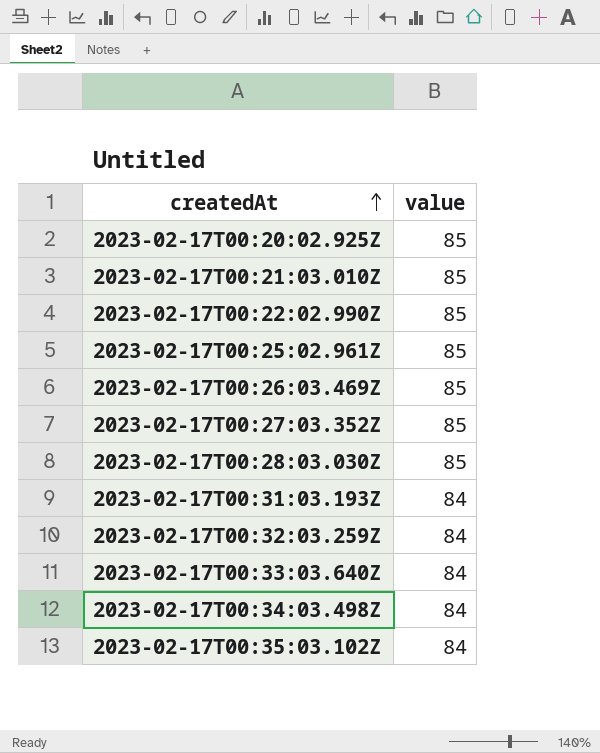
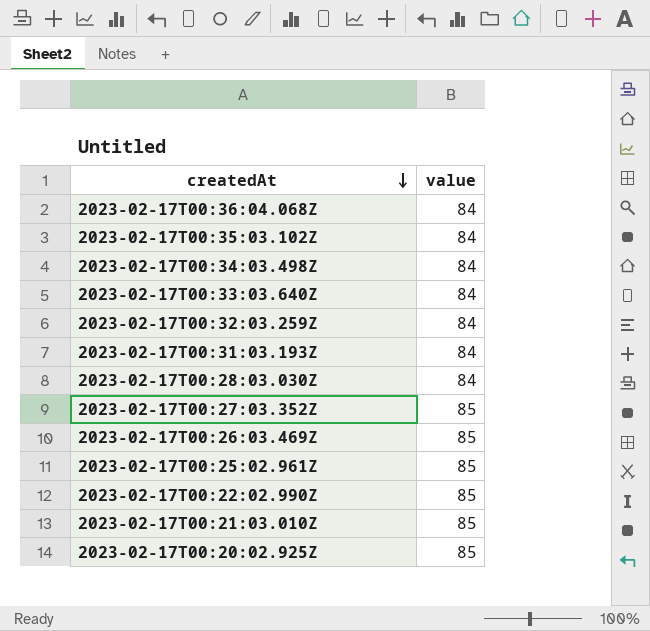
row order: createdAt ascending -> createdAt descending
row 2023-02-17T00:36:04.068Z: none -> 84
2023-02-17T00:28:03.030Z | value: 85 -> 84

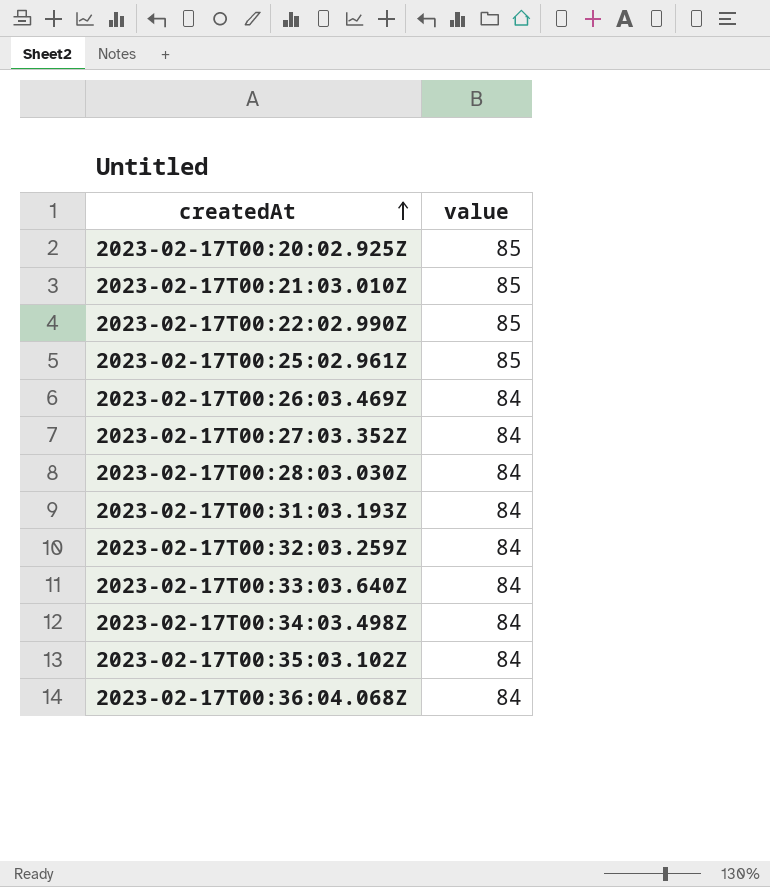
row order: createdAt descending -> createdAt ascending
2023-02-17T00:26:03.469Z | value: 85 -> 84
2023-02-17T00:27:03.352Z | value: 85 -> 84

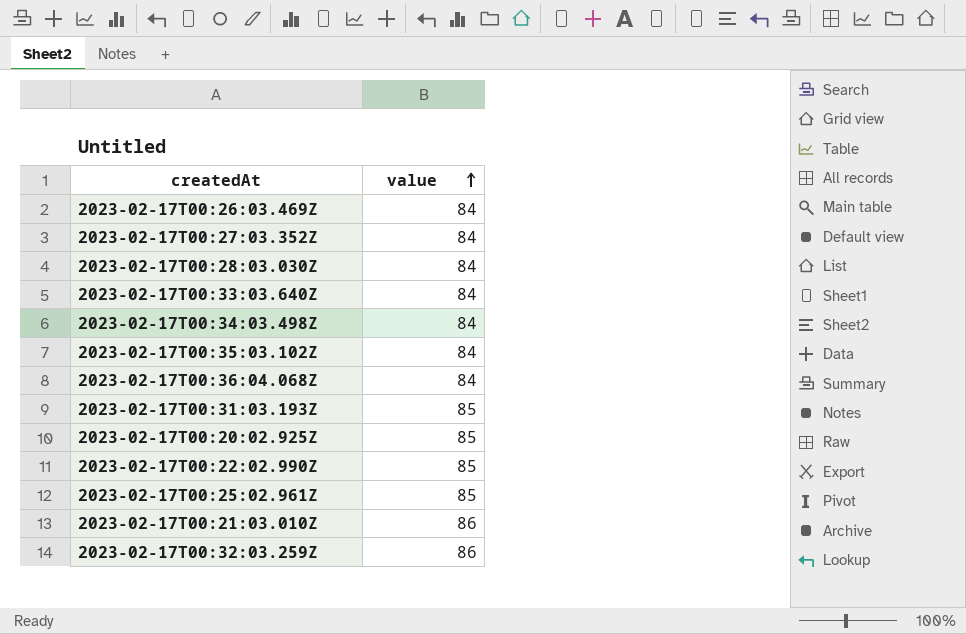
row order: createdAt ascending -> value ascending
2023-02-17T00:31:03.193Z | value: 84 -> 85
2023-02-17T00:21:03.010Z | value: 85 -> 86
2023-02-17T00:32:03.259Z | value: 84 -> 86

